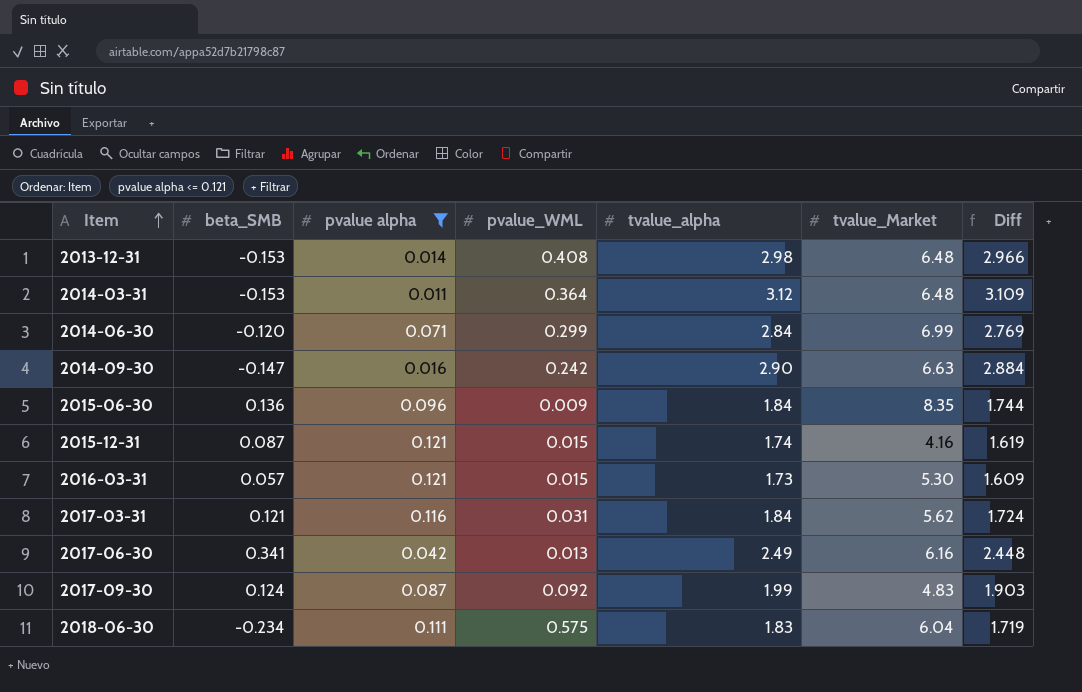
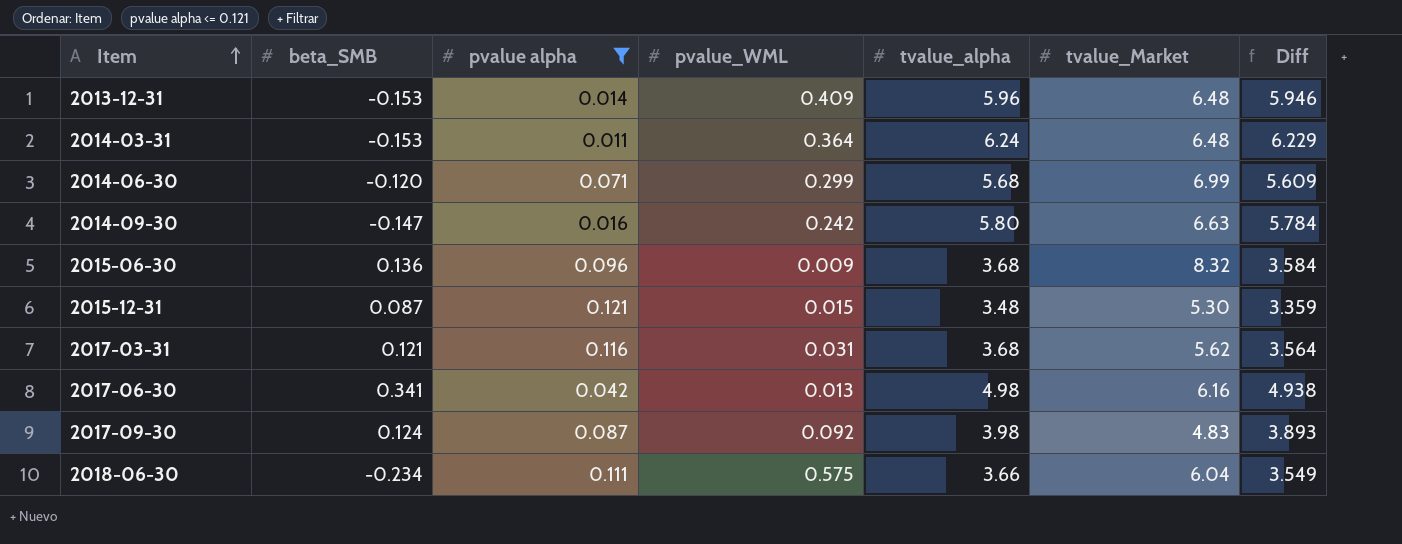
row 2016-03-31: 0.057 | 0.121 | 0.015 | 1.73 | 5.30 | 1.609 -> none
2013-12-31 | pvalue_WML: 0.408 -> 0.409
2013-12-31 | tvalue_alpha: 2.98 -> 5.96
2013-12-31 | Diff: 2.966 -> 5.946
2014-03-31 | tvalue_alpha: 3.12 -> 6.24
2014-03-31 | Diff: 3.109 -> 6.229
2014-06-30 | tvalue_alpha: 2.84 -> 5.68
2014-06-30 | Diff: 2.769 -> 5.609
2014-09-30 | tvalue_alpha: 2.90 -> 5.80
2014-09-30 | Diff: 2.884 -> 5.784
2015-06-30 | tvalue_alpha: 1.84 -> 3.68
2015-06-30 | tvalue_Market: 8.35 -> 8.32
2015-06-30 | Diff: 1.744 -> 3.584
2015-12-31 | tvalue_alpha: 1.74 -> 3.48
2015-12-31 | tvalue_Market: 4.16 -> 5.30
2015-12-31 | Diff: 1.619 -> 3.359
2017-03-31 | tvalue_alpha: 1.84 -> 3.68
2017-03-31 | Diff: 1.724 -> 3.564
2017-06-30 | tvalue_alpha: 2.49 -> 4.98
2017-06-30 | Diff: 2.448 -> 4.938
2017-09-30 | tvalue_alpha: 1.99 -> 3.98
2017-09-30 | Diff: 1.903 -> 3.893
2018-06-30 | tvalue_alpha: 1.83 -> 3.66
2018-06-30 | Diff: 1.719 -> 3.549

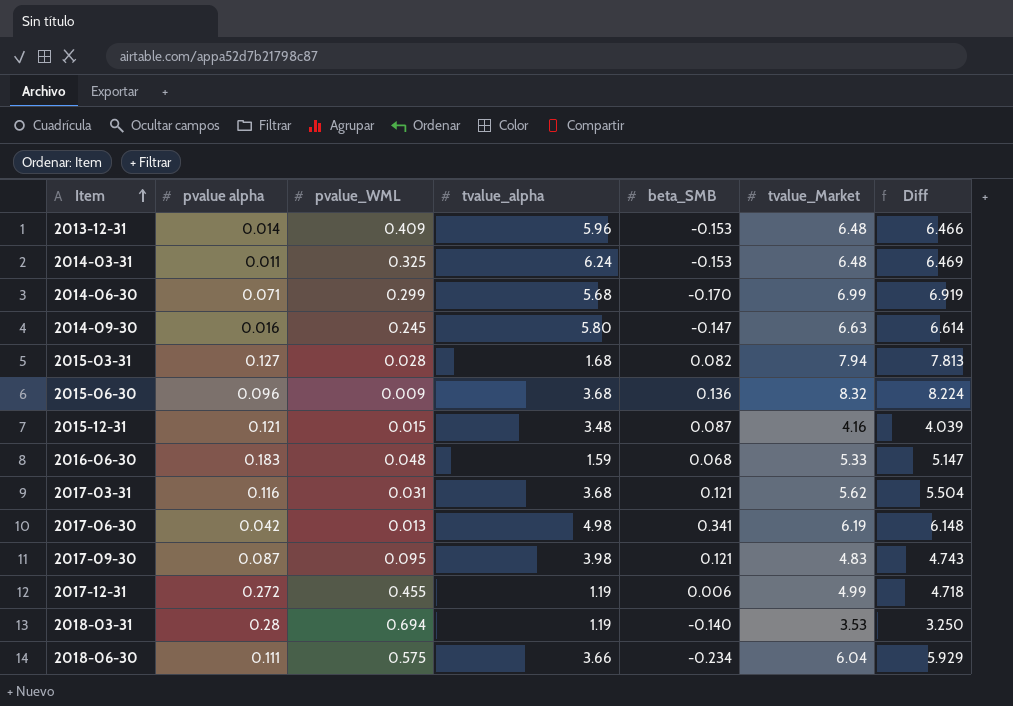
filter: pvalue alpha <= 0.121 -> none
column beta_SMB | position: 2 -> 5
column Diff | formula: [tvalue_alpha] - [pvalue alpha] -> [tvalue_Market] - [pvalue alpha]
2014-03-31 | pvalue_WML: 0.364 -> 0.325
2014-06-30 | beta_SMB: -0.120 -> -0.170
2014-09-30 | pvalue_WML: 0.242 -> 0.245
2015-12-31 | tvalue_Market: 5.30 -> 4.16
2017-06-30 | tvalue_Market: 6.16 -> 6.19
2017-09-30 | pvalue_WML: 0.092 -> 0.095
2017-09-30 | beta_SMB: 0.124 -> 0.121

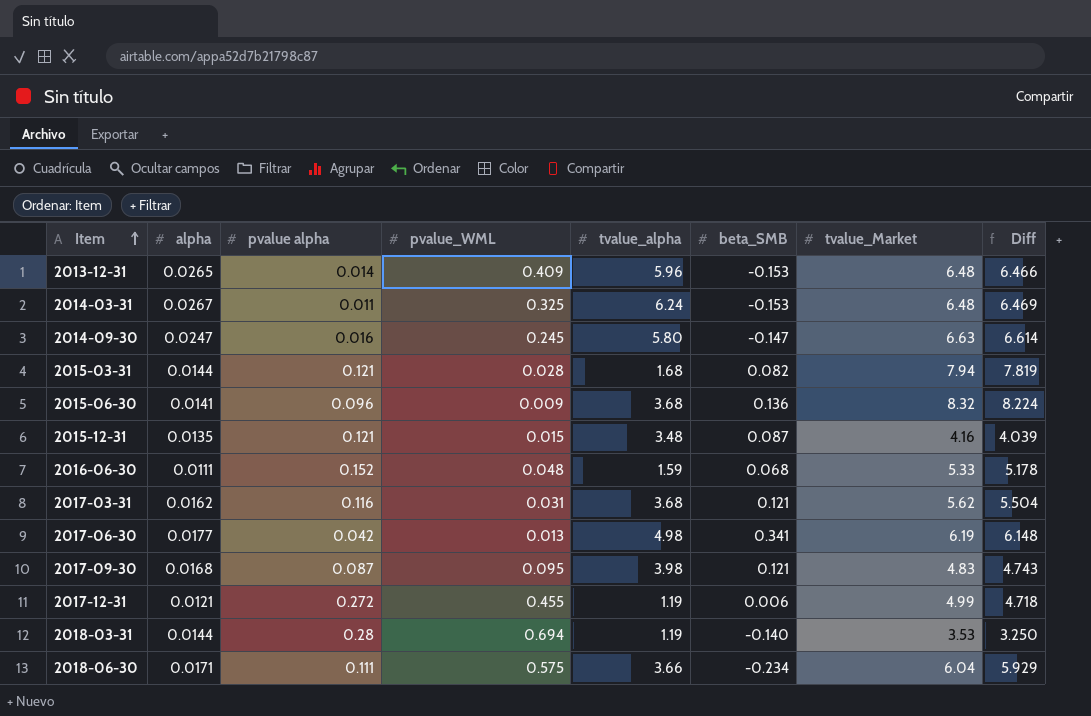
column alpha | position: none -> 2
row 2014-06-30: 0.071 | 0.299 | 5.68 | -0.170 | 6.99 | 6.919 -> none
2015-03-31 | pvalue alpha: 0.127 -> 0.121
2015-03-31 | Diff: 7.813 -> 7.819
2016-06-30 | pvalue alpha: 0.183 -> 0.152
2016-06-30 | Diff: 5.147 -> 5.178

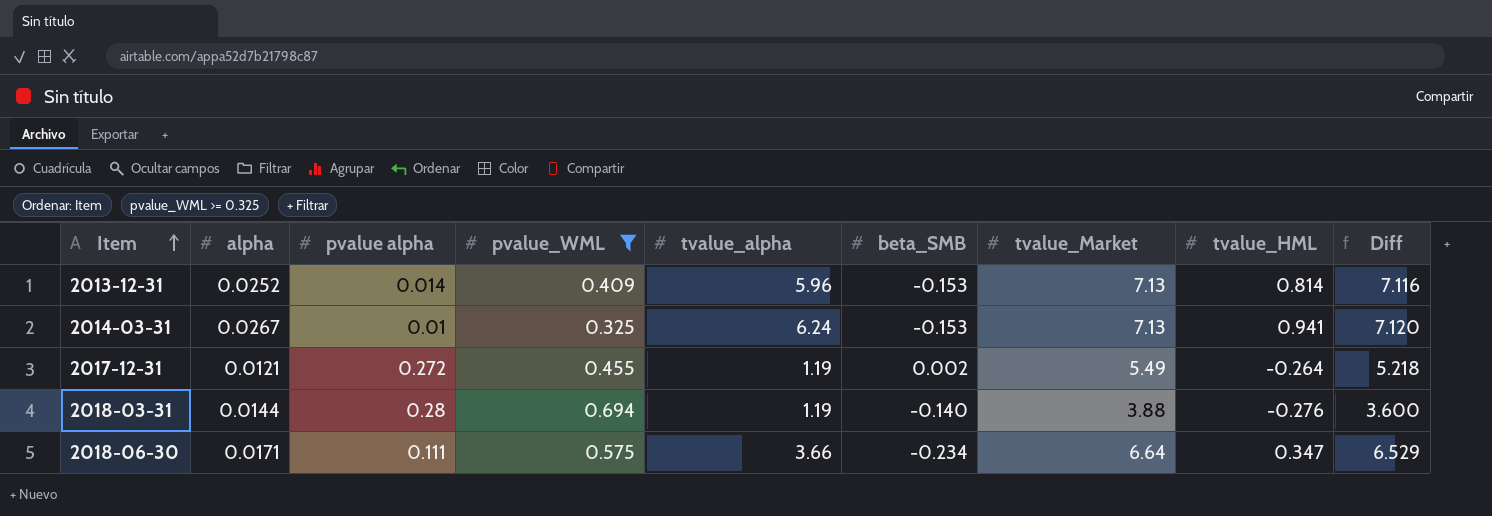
filter: none -> pvalue_WML >= 0.325
column tvalue_HML | position: none -> 8
2013-12-31 | alpha: 0.0265 -> 0.0252
2013-12-31 | tvalue_Market: 6.48 -> 7.13
2013-12-31 | Diff: 6.466 -> 7.116
2014-03-31 | pvalue alpha: 0.011 -> 0.01
2014-03-31 | tvalue_Market: 6.48 -> 7.13
2014-03-31 | Diff: 6.469 -> 7.120
2017-12-31 | beta_SMB: 0.006 -> 0.002
2017-12-31 | tvalue_Market: 4.99 -> 5.49
2017-12-31 | Diff: 4.718 -> 5.218
2018-03-31 | tvalue_Market: 3.53 -> 3.88
2018-03-31 | Diff: 3.250 -> 3.600
2018-06-30 | tvalue_Market: 6.04 -> 6.64
2018-06-30 | Diff: 5.929 -> 6.529

